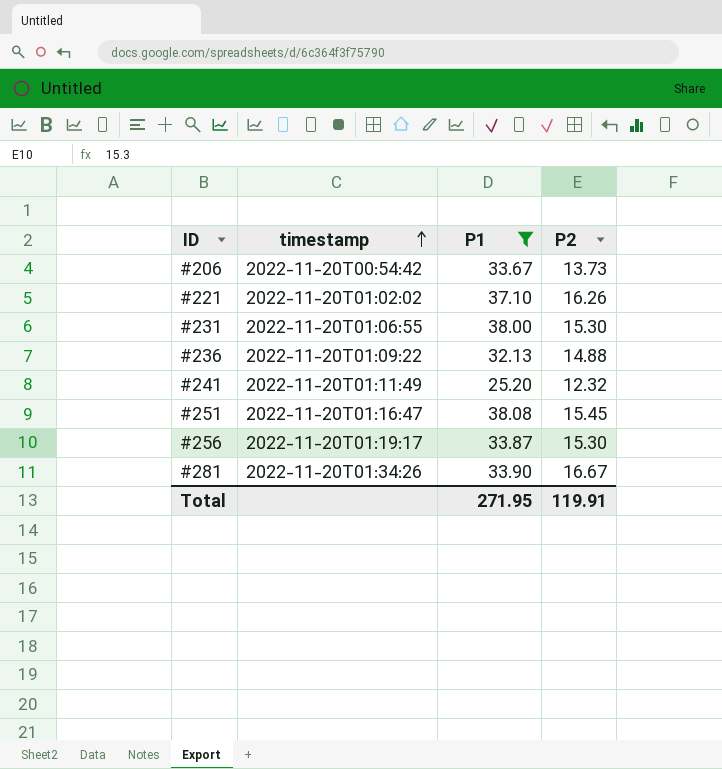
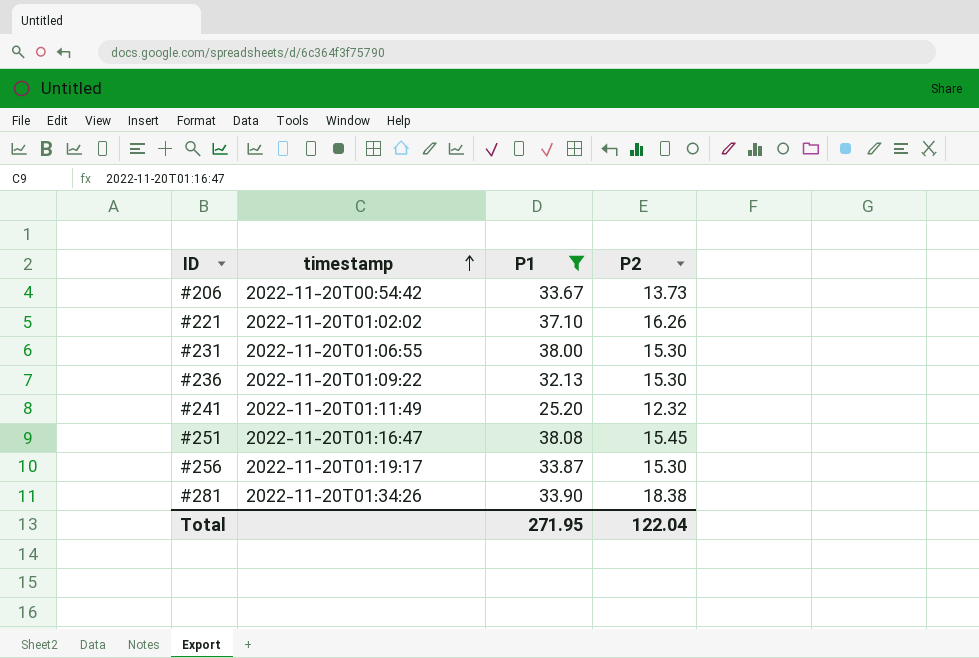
#236 | P2: 14.88 -> 15.30
#281 | P2: 16.67 -> 18.38
Total | P2: 119.91 -> 122.04

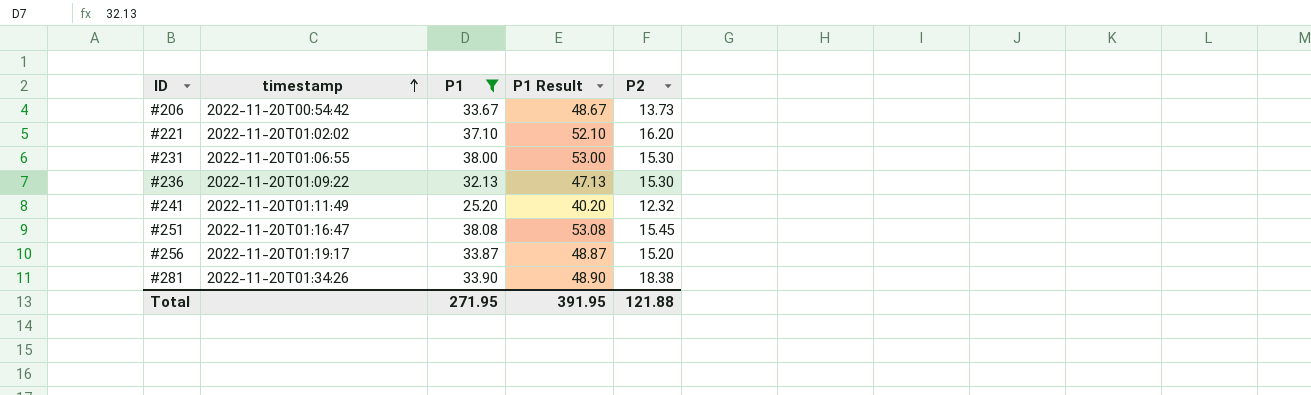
column P1 Result | formula: none -> [P1] + 15
#221 | P2: 16.26 -> 16.20
#256 | P2: 15.30 -> 15.20
Total | P2: 122.04 -> 121.88

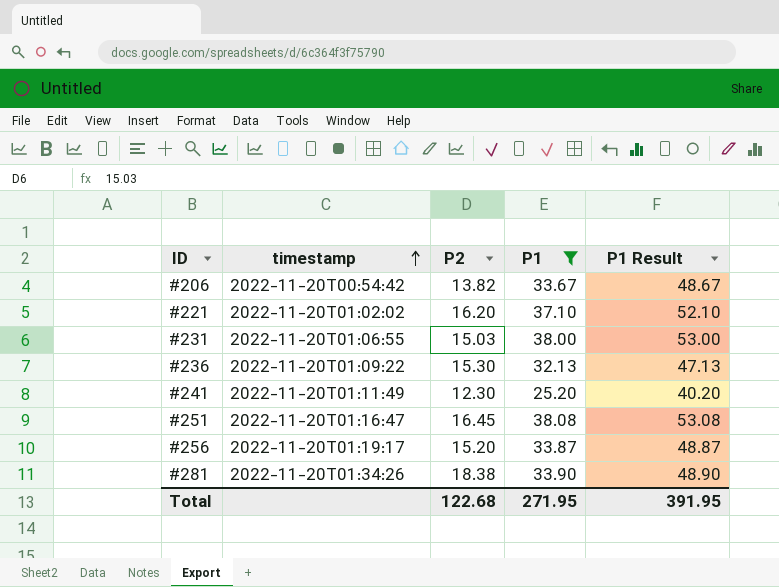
column P2 | position: 5 -> 3
#206 | P2: 13.73 -> 13.82
#231 | P2: 15.30 -> 15.03
#241 | P2: 12.32 -> 12.30
#251 | P2: 15.45 -> 16.45
Total | P2: 121.88 -> 122.68

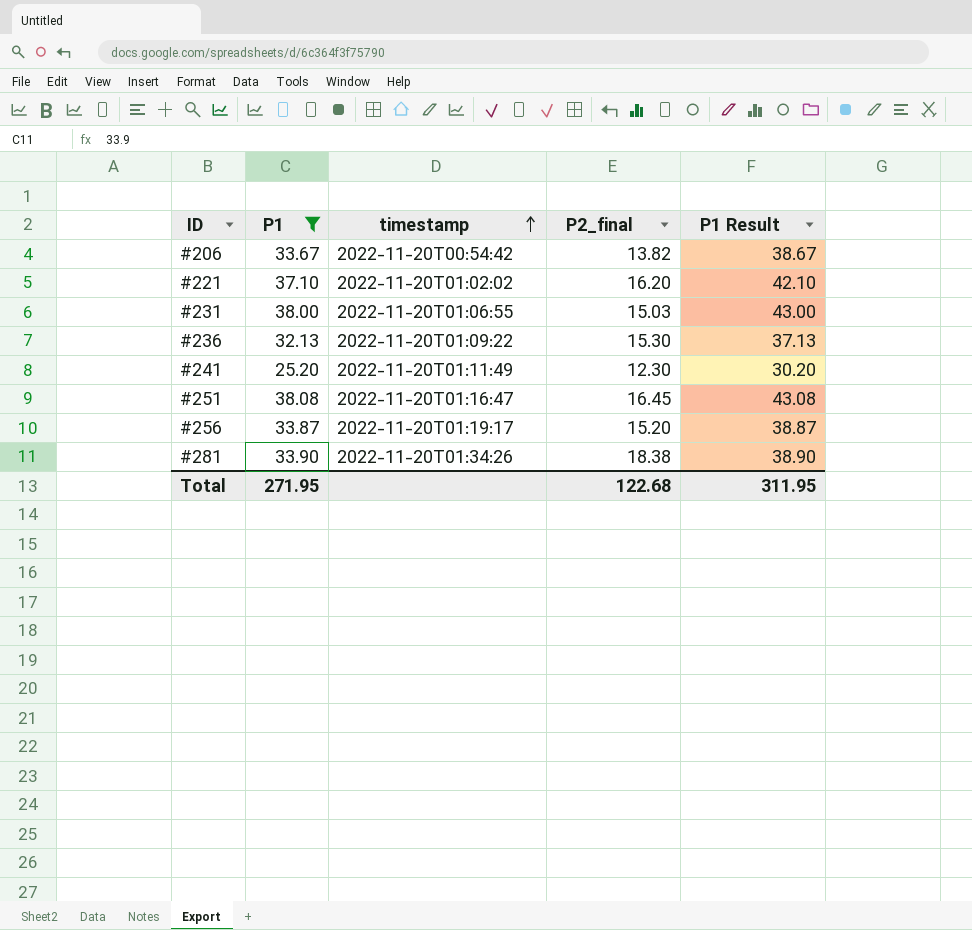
column P1 | position: 4 -> 2
column name: P2 -> P2_final
column P1 Result | formula: [P1] + 15 -> [P1] + 5
Total | P1 Result: 391.95 -> 311.95

